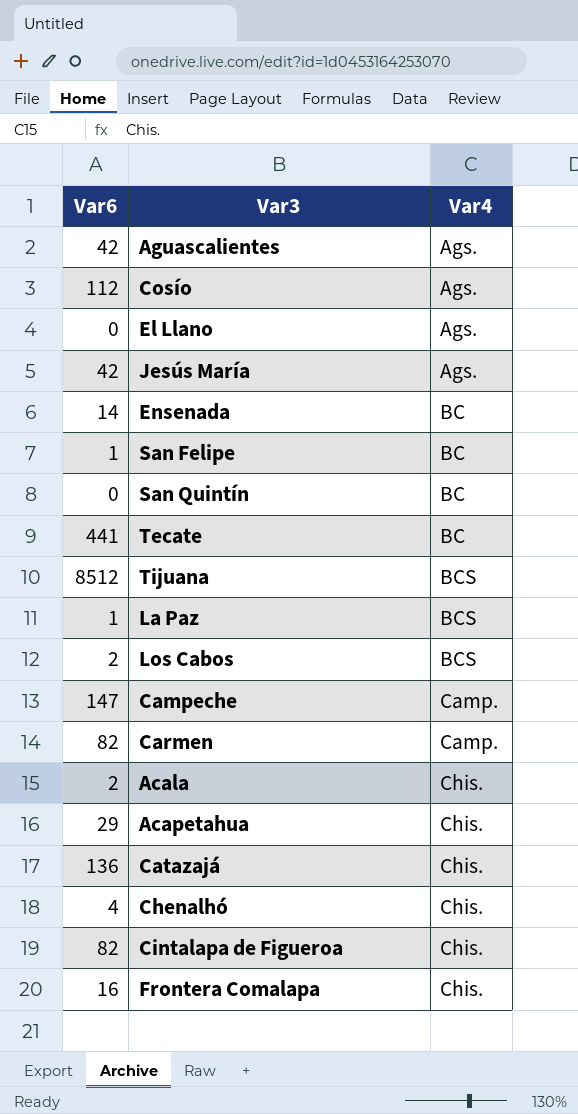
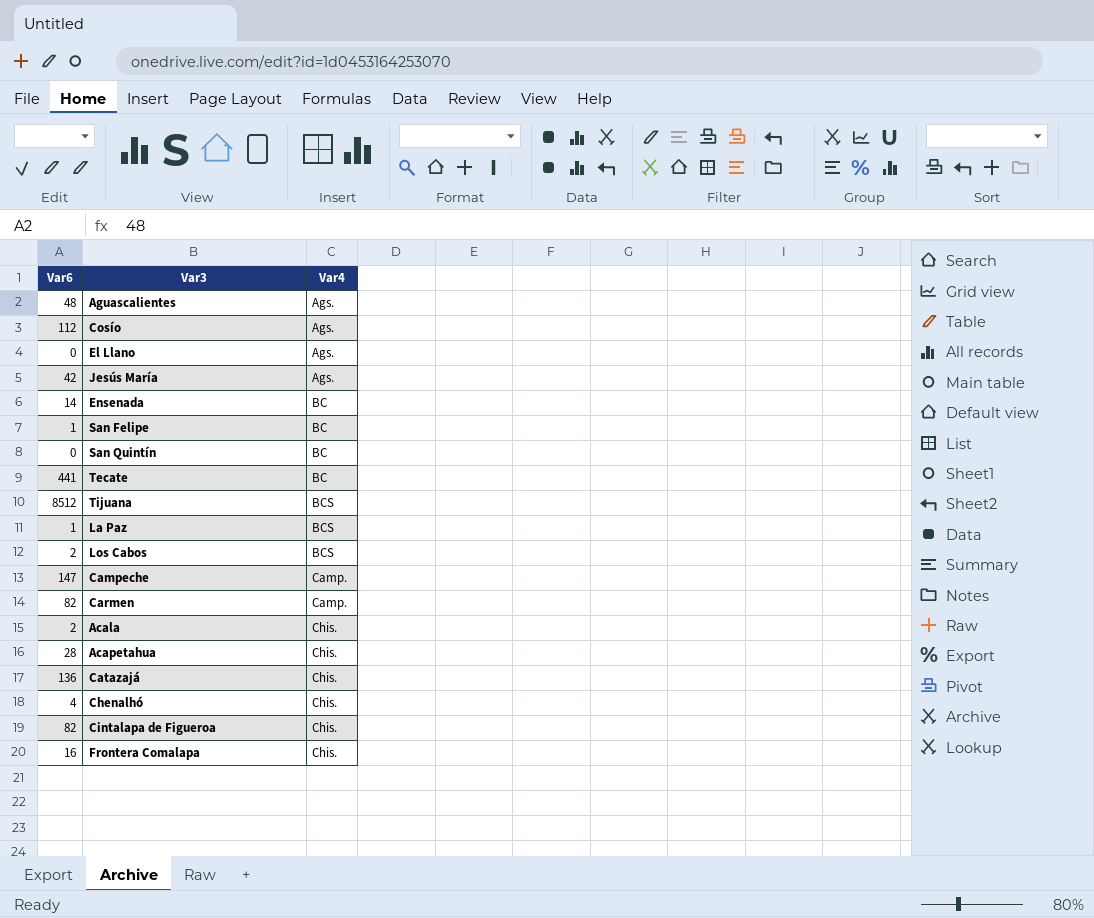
Aguascalientes | Var6: 42 -> 48
Acapetahua | Var6: 29 -> 28

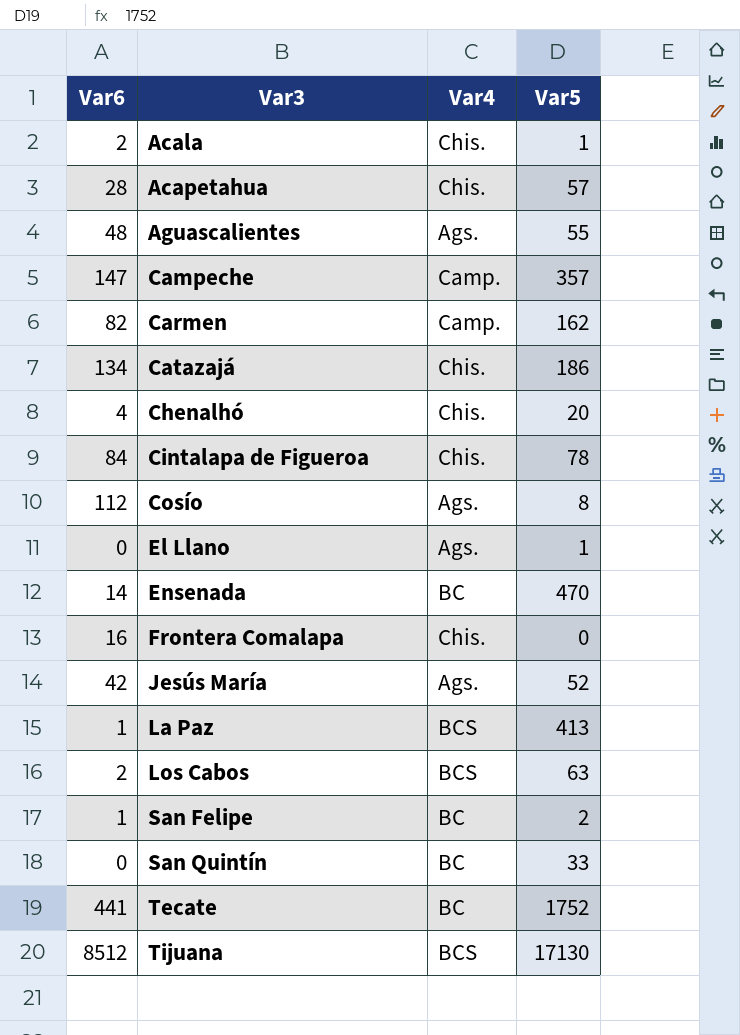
row order: Var4 ascending -> Var3 ascending
column Var5 | position: none -> 4
Catazajá | Var6: 136 -> 134
Cintalapa de Figueroa | Var6: 82 -> 84

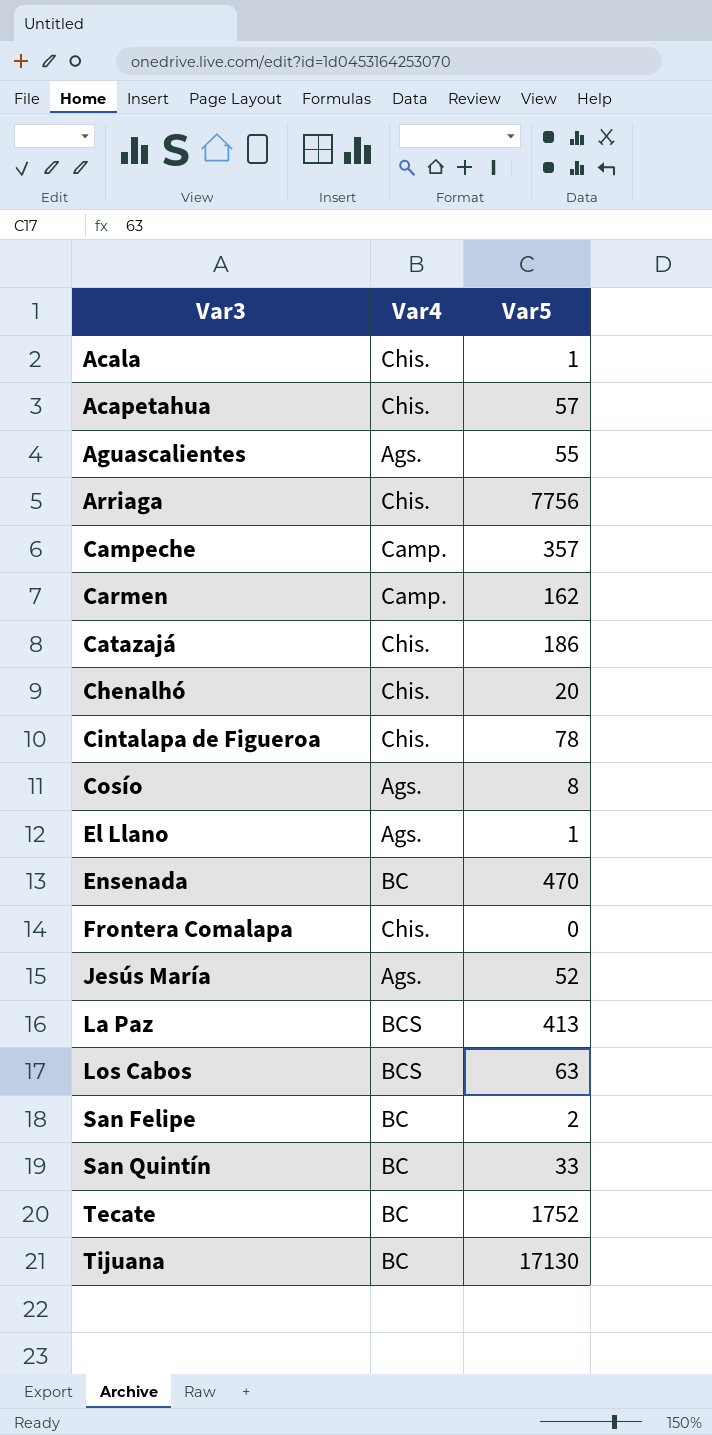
column Var6 | position: 1 -> none
row Arriaga: none -> Chis. | 7756
Tijuana | Var4: BCS -> BC

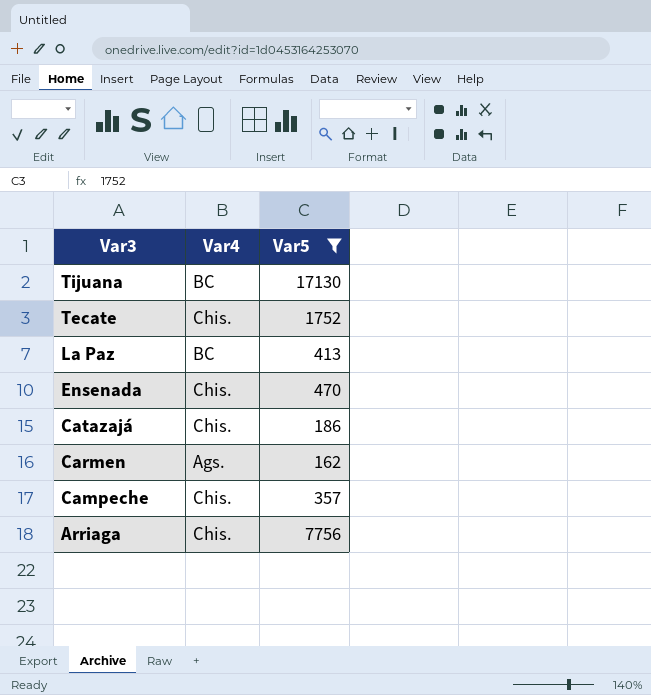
filter: none -> Var5 >= 162
row order: Var3 ascending -> Var3 descending
Tecate | Var4: BC -> Chis.
La Paz | Var4: BCS -> BC
Ensenada | Var4: BC -> Chis.
Carmen | Var4: Camp. -> Ags.
Campeche | Var4: Camp. -> Chis.

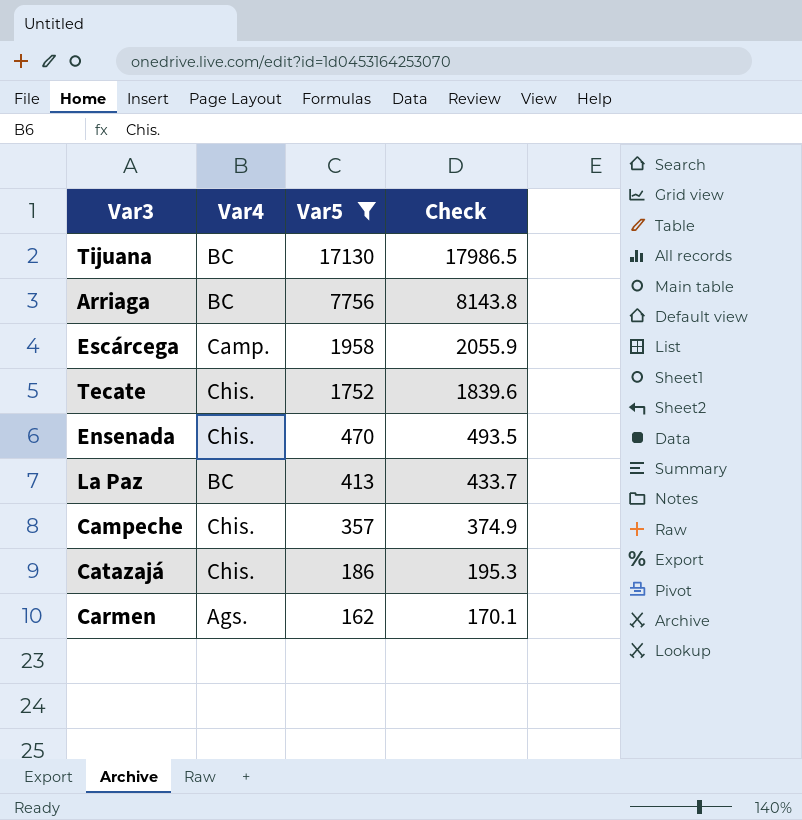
row order: Var3 descending -> Var5 descending
column Check | formula: none -> [Var5] * 1.05
Arriaga | Var4: Chis. -> BC
row Escárcega: none -> Camp. | 1958 | 2055.9

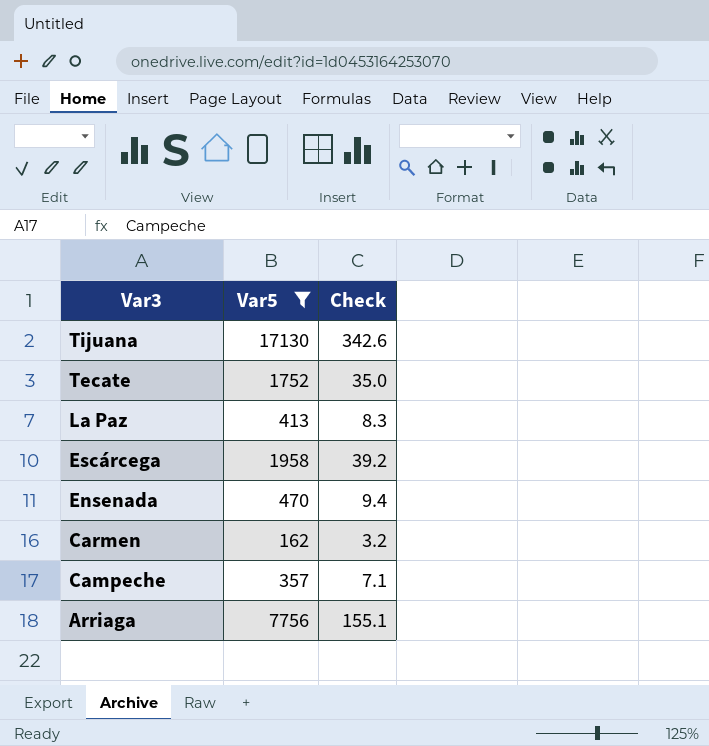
row order: Var5 descending -> Var3 descending
column Var4 | position: 2 -> none
column Check | formula: [Var5] * 1.05 -> [Var5] * 0.02
row Catazajá: Chis. | 186 | 195.3 -> none

